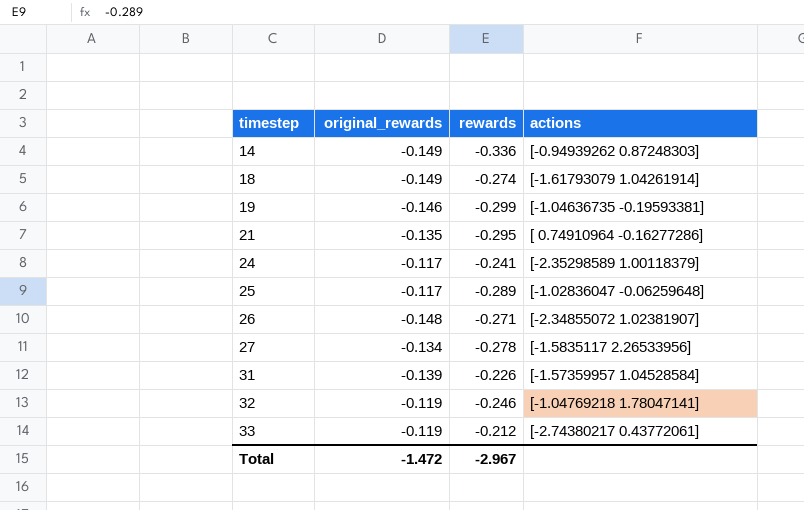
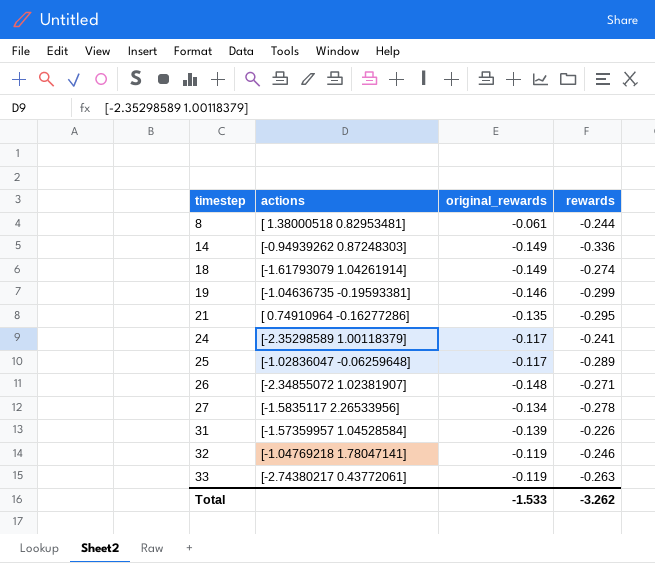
column actions | position: 4 -> 2
row 8: none -> [ 1.38000518 0.82953481] | -0.061 | -0.244
33 | rewards: -0.212 -> -0.263
Total | original_rewards: -1.472 -> -1.533
Total | rewards: -2.967 -> -3.262

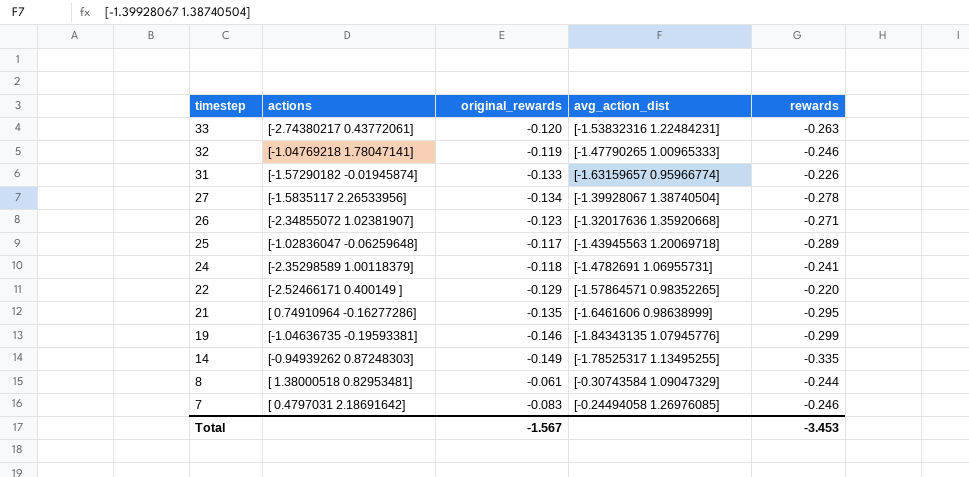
row order: timestep ascending -> timestep descending
column avg_action_dist | position: none -> 4
row 18: [-1.61793079 1.04261914] | -0.149 | -0.274 -> none
33 | original_rewards: -0.119 -> -0.120
31 | actions: [-1.57359957 1.04528584] -> [-1.57290182 -0.01945874]
31 | original_rewards: -0.139 -> -0.133
26 | original_rewards: -0.148 -> -0.123
24 | original_rewards: -0.117 -> -0.118
row 22: none -> [-2.52466171 0.400149 ] | -0.129 | [-1.57864571 0.98352265] | -0.220
14 | rewards: -0.336 -> -0.335
row 7: none -> [ 0.4797031 2.18691642] | -0.083 | [-0.24494058 1.26976085] | -0.246
Total | original_rewards: -1.533 -> -1.567
Total | rewards: -3.262 -> -3.453

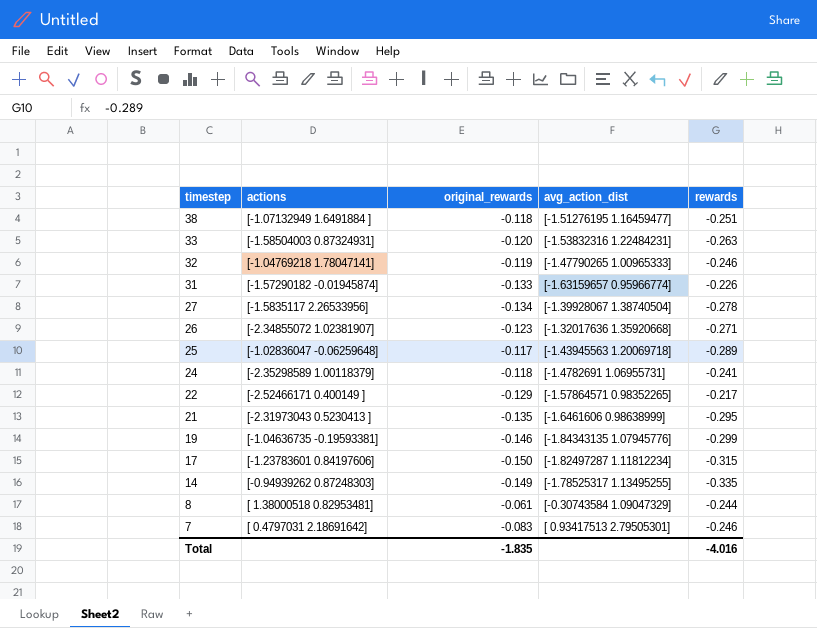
row 38: none -> [-1.07132949 1.6491884 ] | -0.118 | [-1.51276195 1.16459477] | -0.251
33 | actions: [-2.74380217 0.43772061] -> [-1.58504003 0.87324931]
22 | rewards: -0.220 -> -0.217
21 | actions: [ 0.74910964 -0.16277286] -> [-2.31973043 0.5230413 ]
row 17: none -> [-1.23783601 0.84197606] | -0.150 | [-1.82497287 1.11812234] | -0.315
7 | avg_action_dist: [-0.24494058 1.26976085] -> [ 0.93417513 2.79505301]
Total | original_rewards: -1.567 -> -1.835
Total | rewards: -3.453 -> -4.016

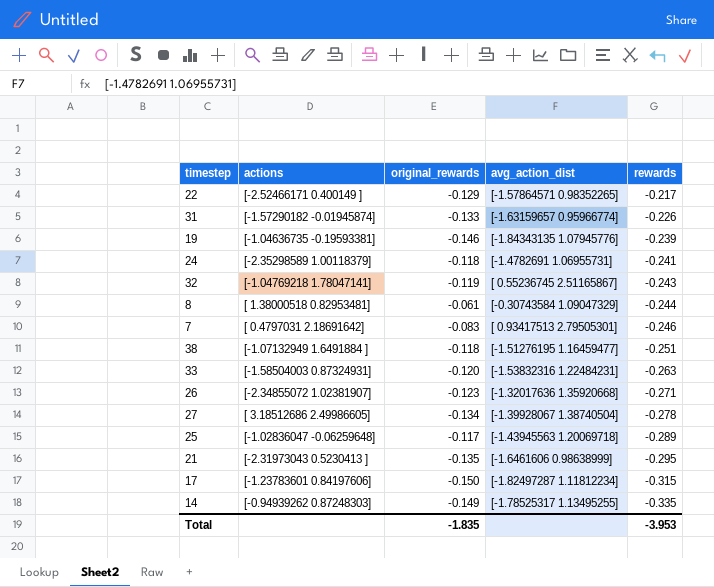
row order: timestep descending -> rewards descending
19 | rewards: -0.299 -> -0.239
32 | avg_action_dist: [-1.47790265 1.00965333] -> [ 0.55236745 2.51165867]
32 | rewards: -0.246 -> -0.243
27 | actions: [-1.5835117 2.26533956] -> [ 3.18512686 2.49986605]
Total | rewards: -4.016 -> -3.953

